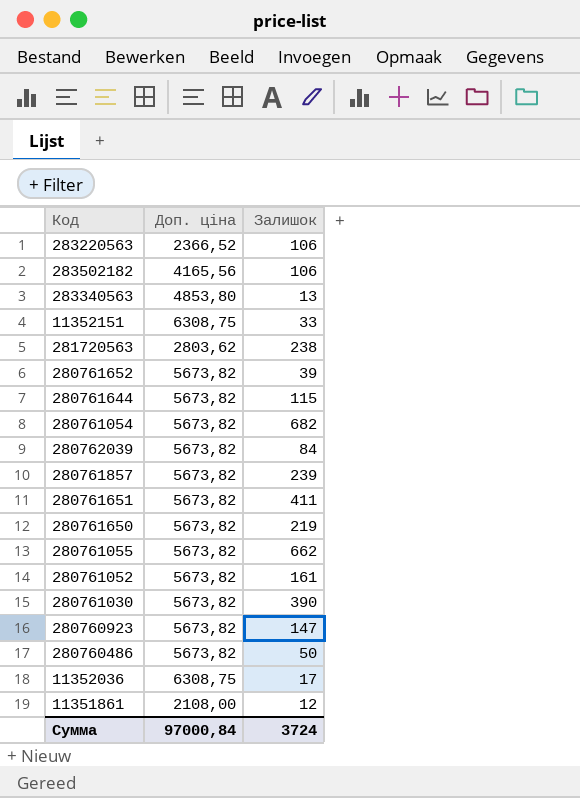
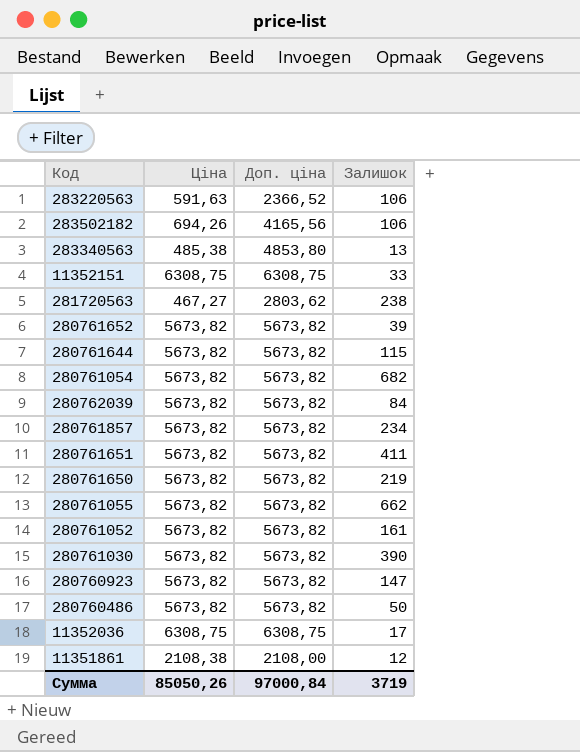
column Ціна | position: none -> 2
280761857 | Залишок: 239 -> 234
Сумма | Залишок: 3724 -> 3719

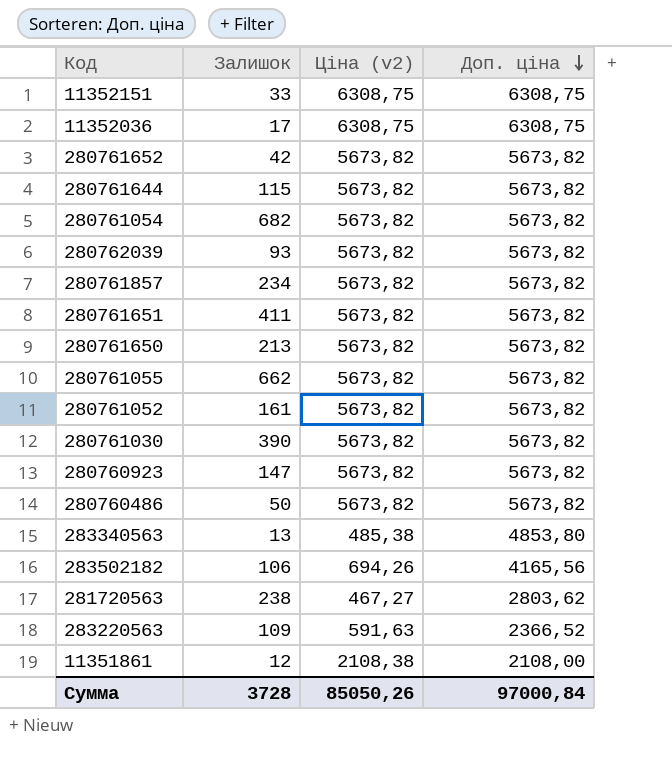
row order: none -> Доп. ціна descending
column Залишок | position: 4 -> 2
column name: Ціна -> Ціна (v2)
280761652 | Залишок: 39 -> 42
280762039 | Залишок: 84 -> 93
280761650 | Залишок: 219 -> 213
283220563 | Залишок: 106 -> 109
Сумма | Залишок: 3719 -> 3728

